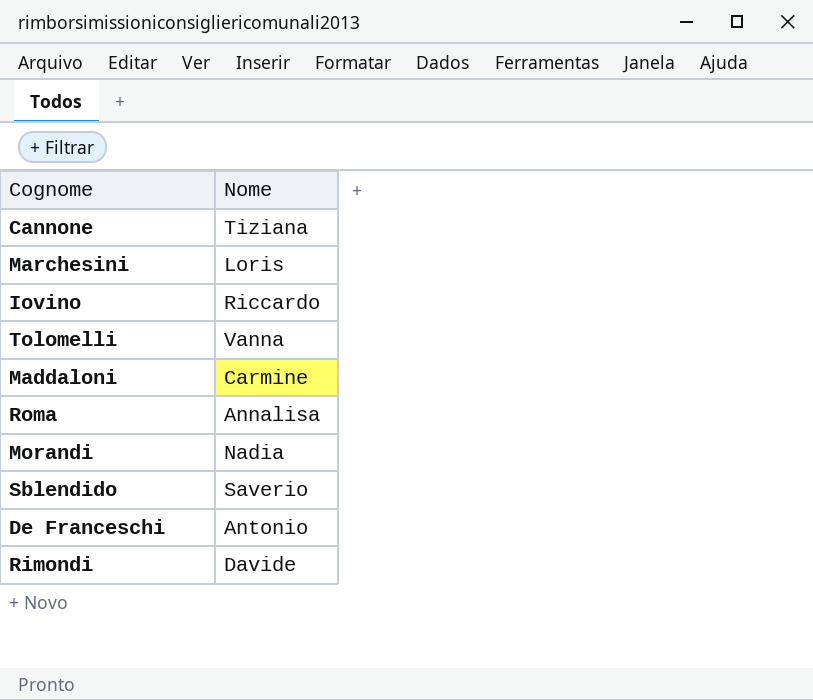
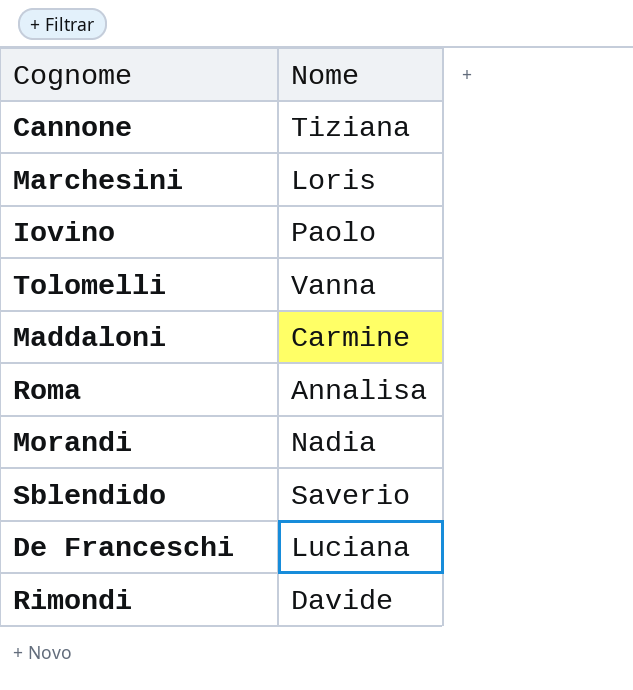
Iovino | Nome: Riccardo -> Paolo
De Franceschi | Nome: Antonio -> Luciana

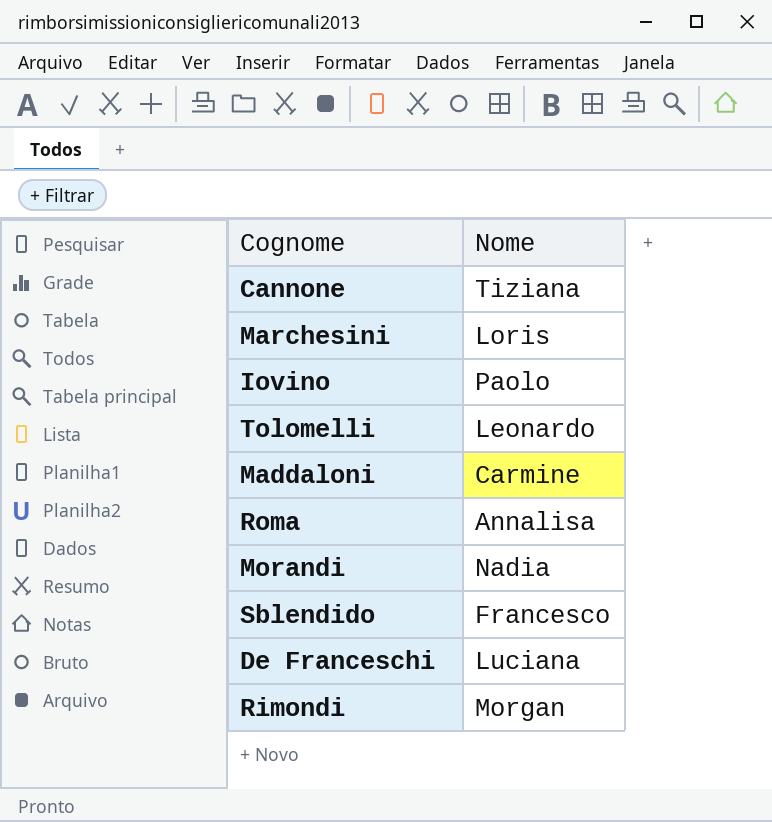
Tolomelli | Nome: Vanna -> Leonardo
Sblendido | Nome: Saverio -> Francesco
Rimondi | Nome: Davide -> Morgan

